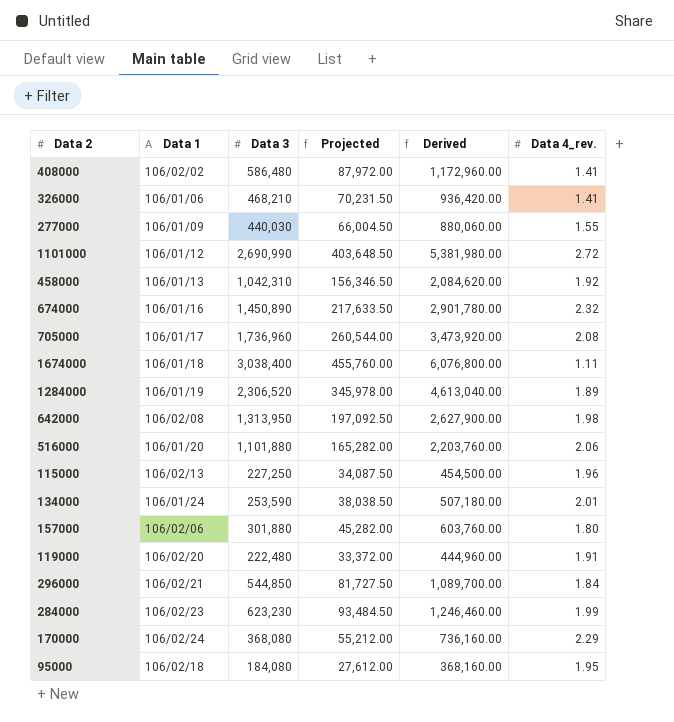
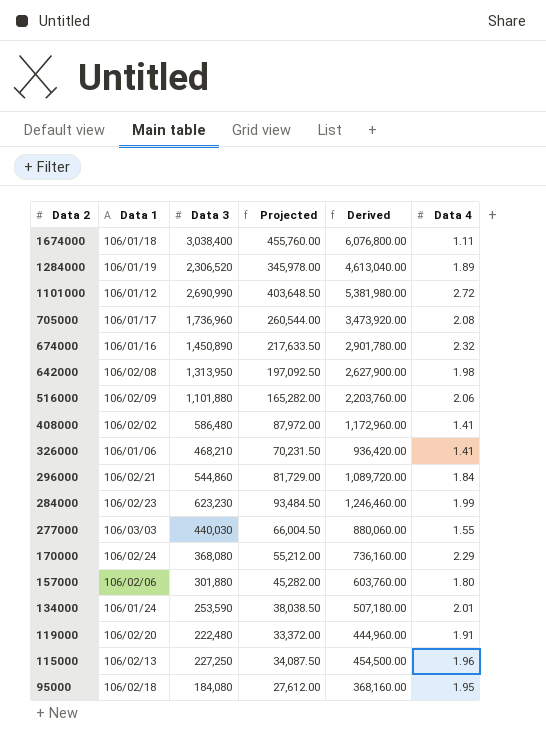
row order: none -> Data 2 descending
column name: Data 4_rev. -> Data 4
row 458000: 106/01/13 | 1,042,310 | 156,346.50 | 2,084,620.00 | 1.92 -> none
516000 | Data 1: 106/01/20 -> 106/02/09
296000 | Data 3: 544,850 -> 544,860
296000 | Projected: 81,727.50 -> 81,729.00
296000 | Derived: 1,089,700.00 -> 1,089,720.00
277000 | Data 1: 106/01/09 -> 106/03/03

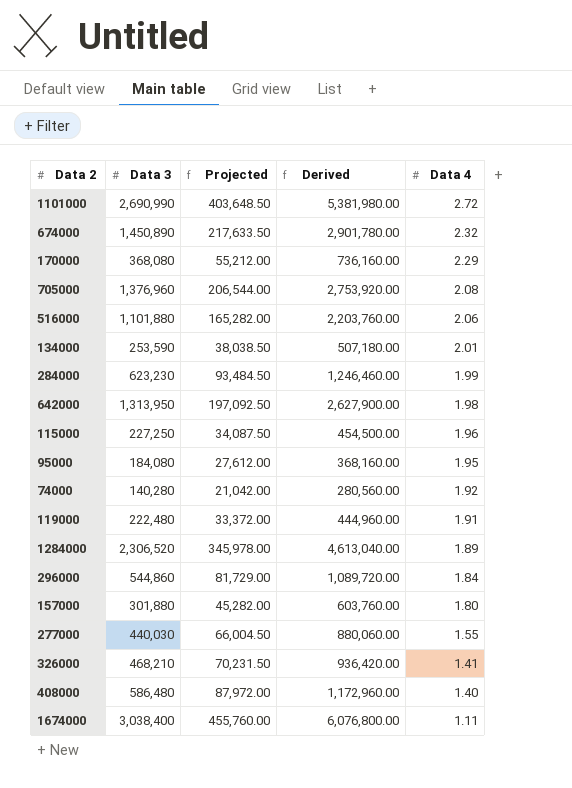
row order: Data 2 descending -> Data 4 descending
column Data 1 | position: 2 -> none
705000 | Data 3: 1,736,960 -> 1,376,960
705000 | Projected: 260,544.00 -> 206,544.00
705000 | Derived: 3,473,920.00 -> 2,753,920.00
row 74000: none -> 140,280 | 21,042.00 | 280,560.00 | 1.92
408000 | Data 4: 1.41 -> 1.40

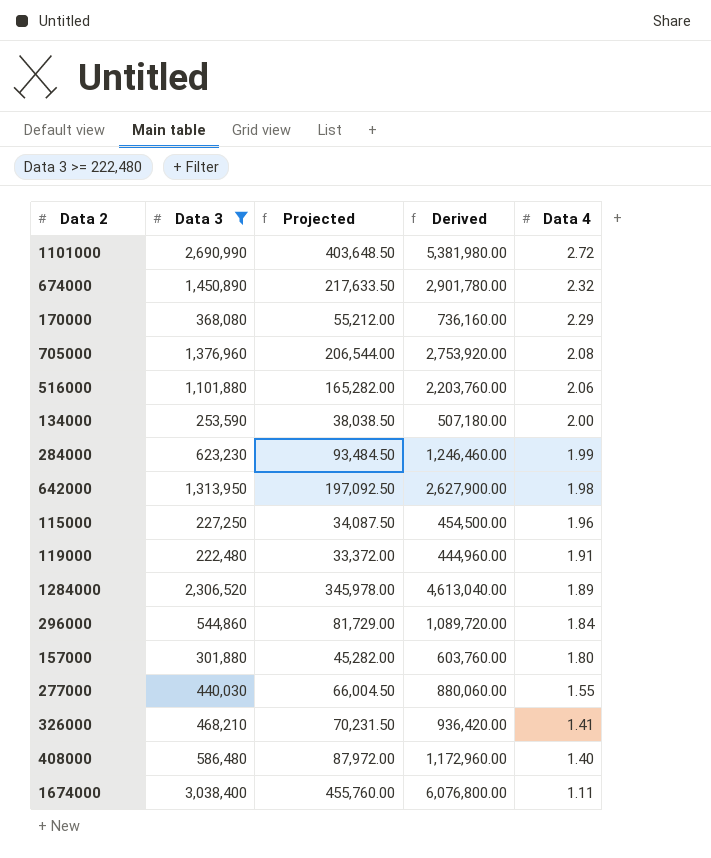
filter: none -> Data 3 >= 222,480
134000 | Data 4: 2.01 -> 2.00

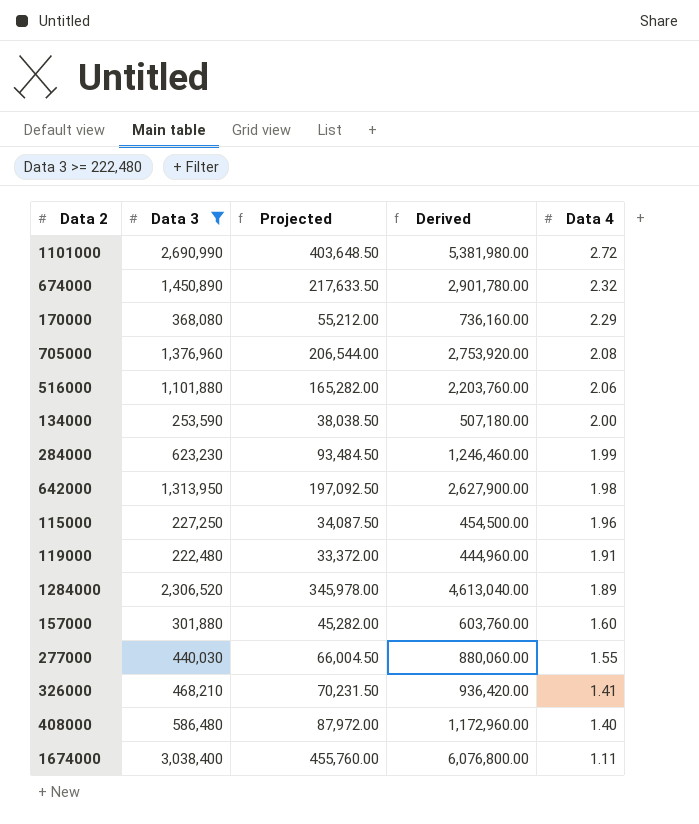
row 296000: 544,860 | 81,729.00 | 1,089,720.00 | 1.84 -> none
157000 | Data 4: 1.80 -> 1.60

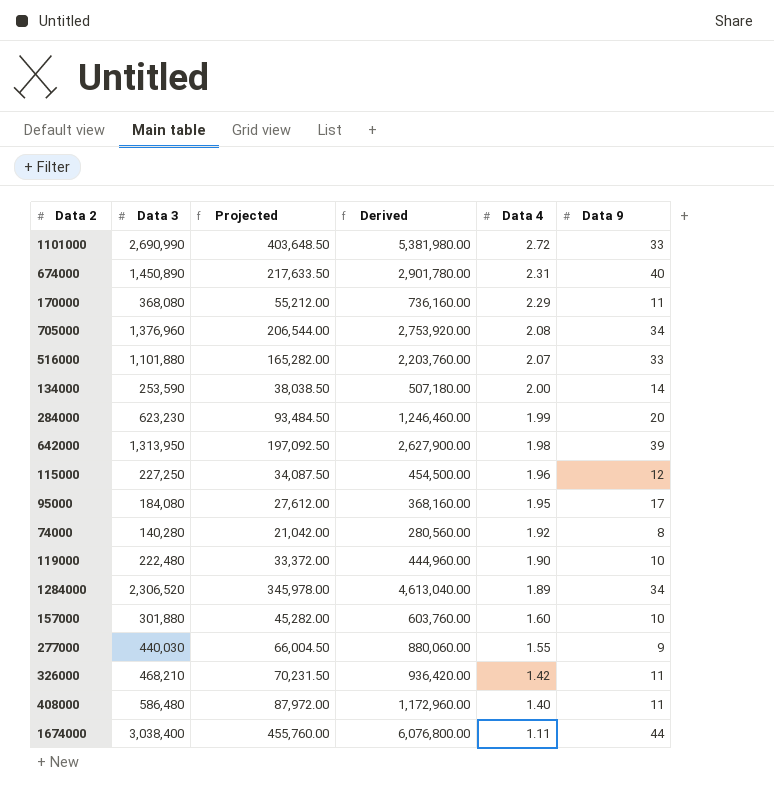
filter: Data 3 >= 222,480 -> none
column Data 9 | position: none -> 6
674000 | Data 4: 2.32 -> 2.31
516000 | Data 4: 2.06 -> 2.07
119000 | Data 4: 1.91 -> 1.90
326000 | Data 4: 1.41 -> 1.42

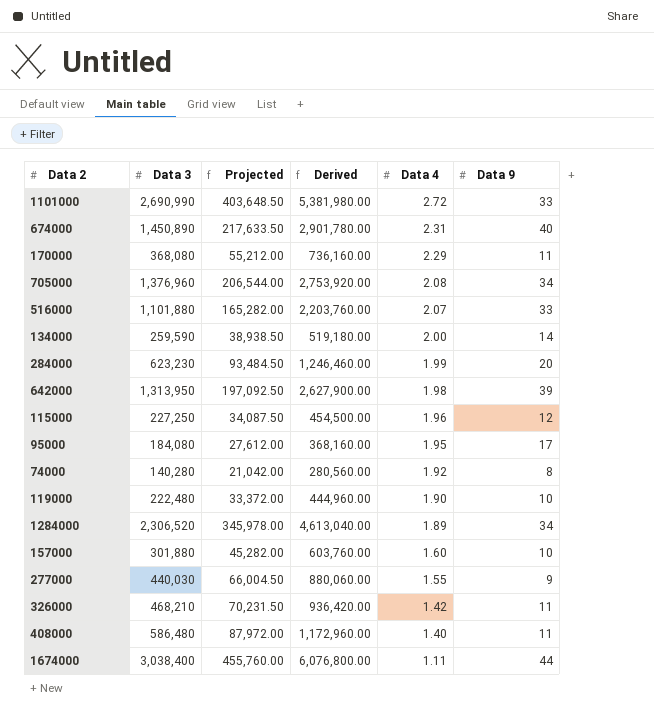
134000 | Data 3: 253,590 -> 259,590
134000 | Projected: 38,038.50 -> 38,938.50
134000 | Derived: 507,180.00 -> 519,180.00

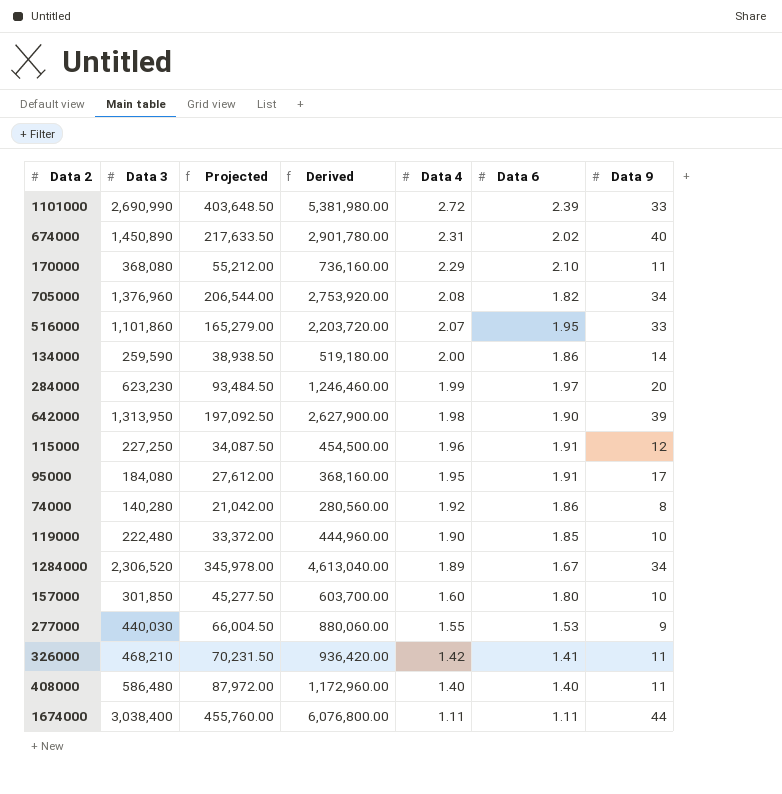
column Data 6 | position: none -> 6
516000 | Data 3: 1,101,880 -> 1,101,860
516000 | Projected: 165,282.00 -> 165,279.00
516000 | Derived: 2,203,760.00 -> 2,203,720.00
157000 | Data 3: 301,880 -> 301,850
157000 | Projected: 45,282.00 -> 45,277.50
157000 | Derived: 603,760.00 -> 603,700.00

